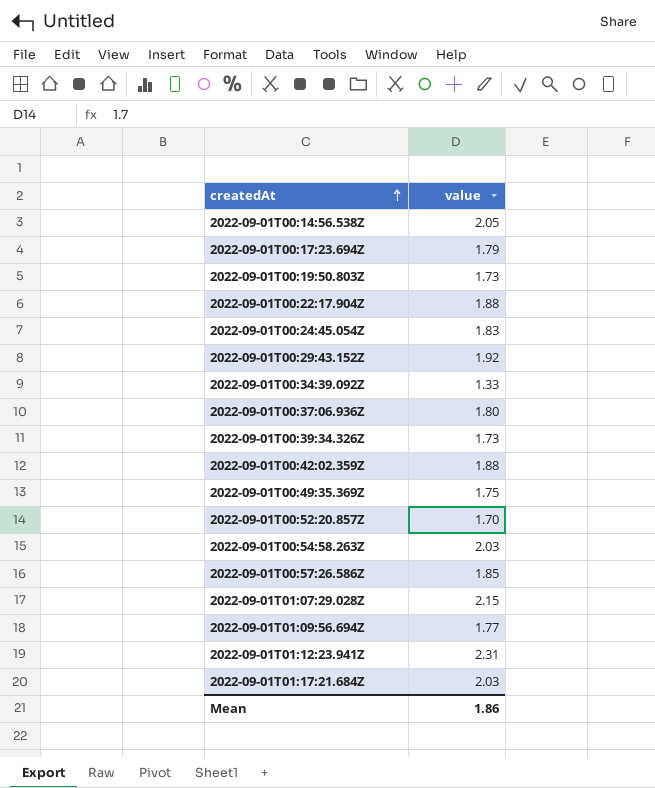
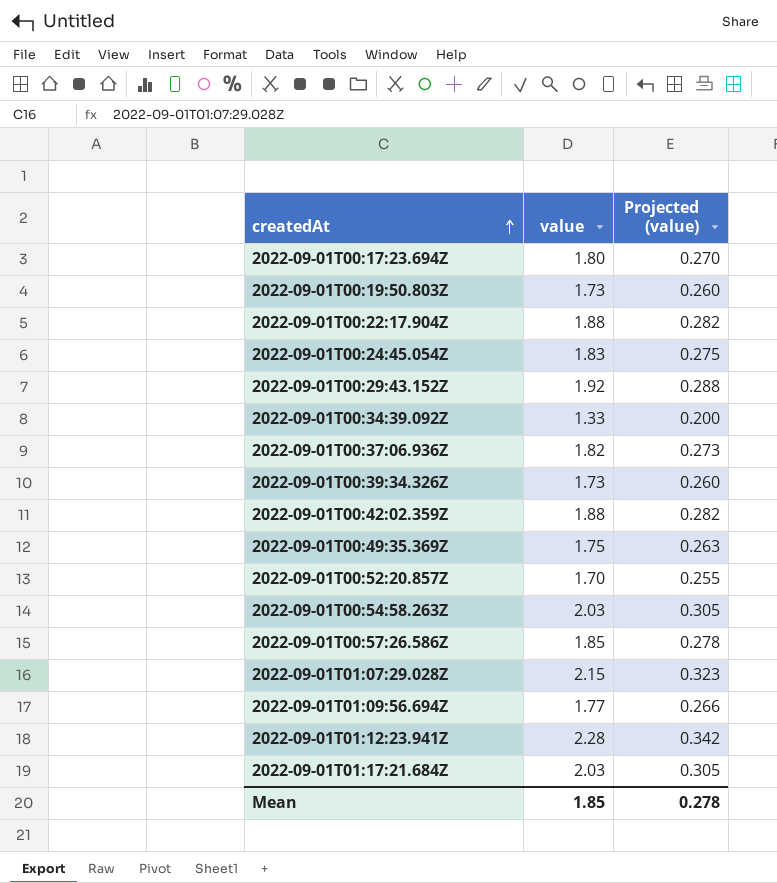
column Projected (value) | formula: none -> [value] * 0.15
row 2022-09-01T00:14:56.538Z: 2.05 -> none
2022-09-01T00:17:23.694Z | value: 1.79 -> 1.80
2022-09-01T00:37:06.936Z | value: 1.80 -> 1.82
2022-09-01T01:12:23.941Z | value: 2.31 -> 2.28
Mean | value: 1.86 -> 1.85

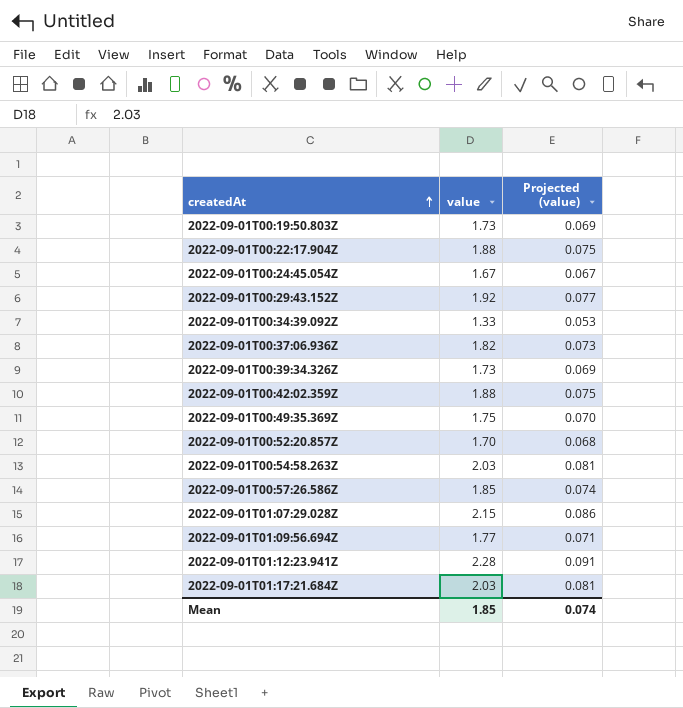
column Projected (value) | formula: [value] * 0.15 -> [value] * 0.04
row 2022-09-01T00:17:23.694Z: 1.80 | 0.270 -> none
2022-09-01T00:24:45.054Z | value: 1.83 -> 1.67
Mean | Projected (value): 0.278 -> 0.074

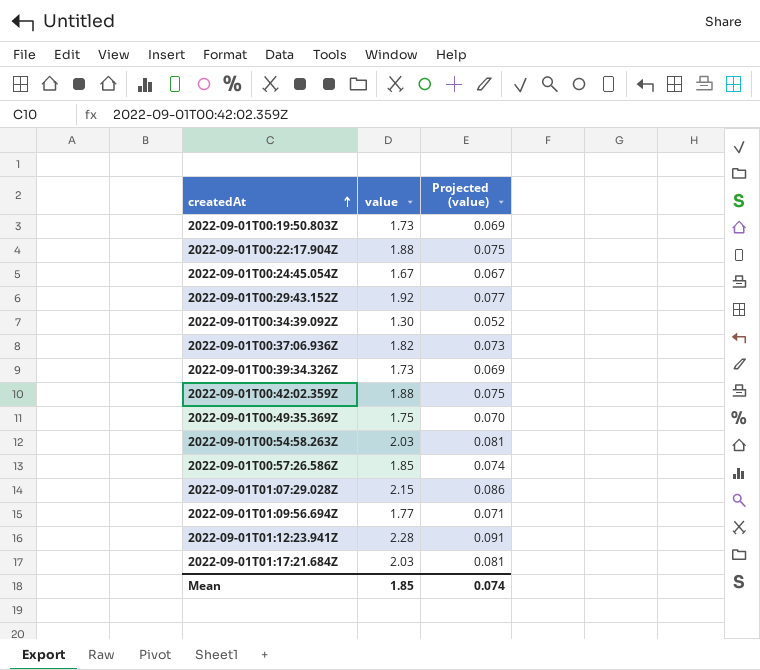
row 2022-09-01T00:52:20.857Z: 1.70 | 0.068 -> none
2022-09-01T00:34:39.092Z | value: 1.33 -> 1.30
2022-09-01T00:34:39.092Z | Projected (value): 0.053 -> 0.052

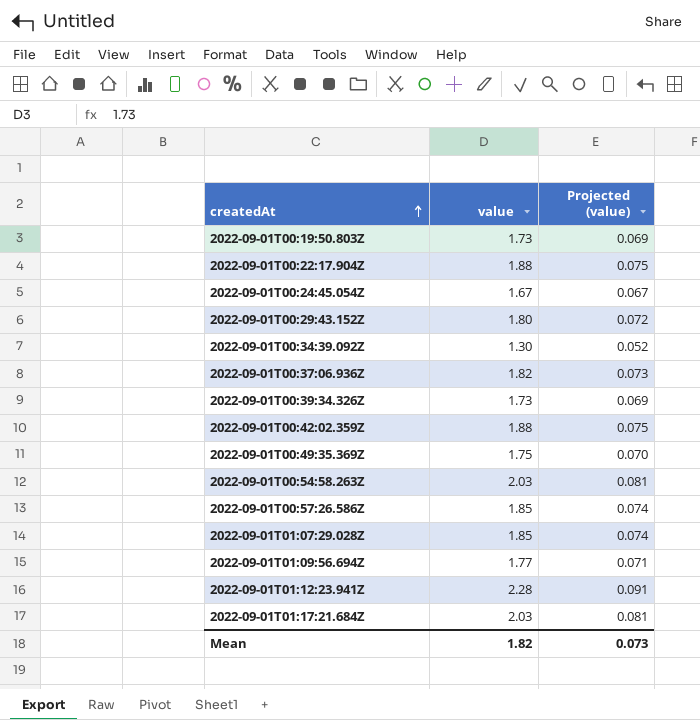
2022-09-01T00:29:43.152Z | value: 1.92 -> 1.80
2022-09-01T00:29:43.152Z | Projected (value): 0.077 -> 0.072
2022-09-01T01:07:29.028Z | value: 2.15 -> 1.85
2022-09-01T01:07:29.028Z | Projected (value): 0.086 -> 0.074
Mean | value: 1.85 -> 1.82
Mean | Projected (value): 0.074 -> 0.073

